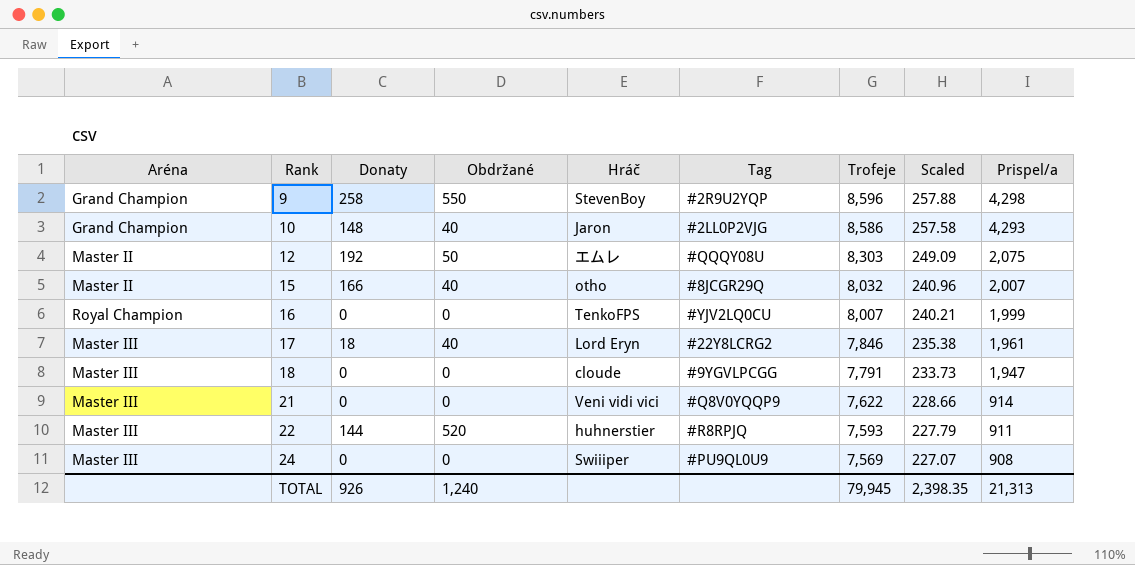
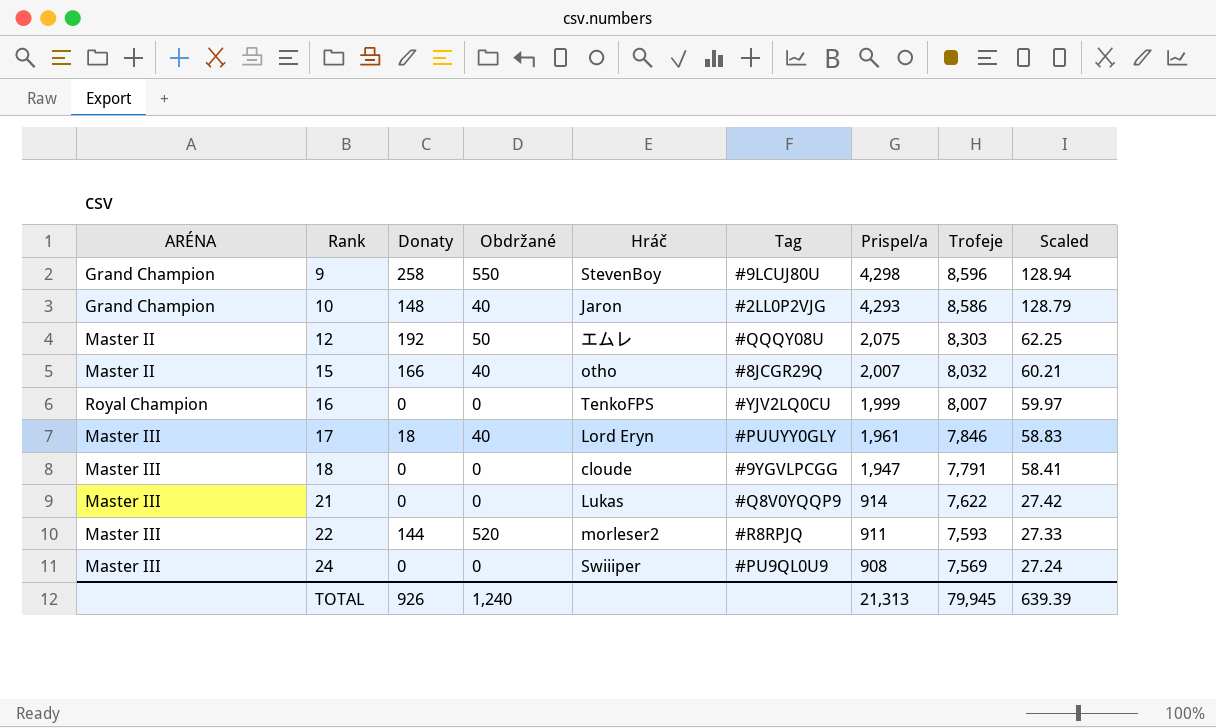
column name: Aréna -> ARÉNA
column Prispel/a | position: 9 -> 7
column Scaled | formula: [Trofeje] * 0.03 -> [Prispel/a] * 0.03
9 | Tag: #2R9U2YQP -> #9LCUJ80U
17 | Tag: #22Y8LCRG2 -> #PUUYY0GLY
21 | Hráč: Veni vidi vici -> Lukas
22 | Hráč: huhnerstier -> morleser2
TOTAL | Scaled: 2,398.35 -> 639.39

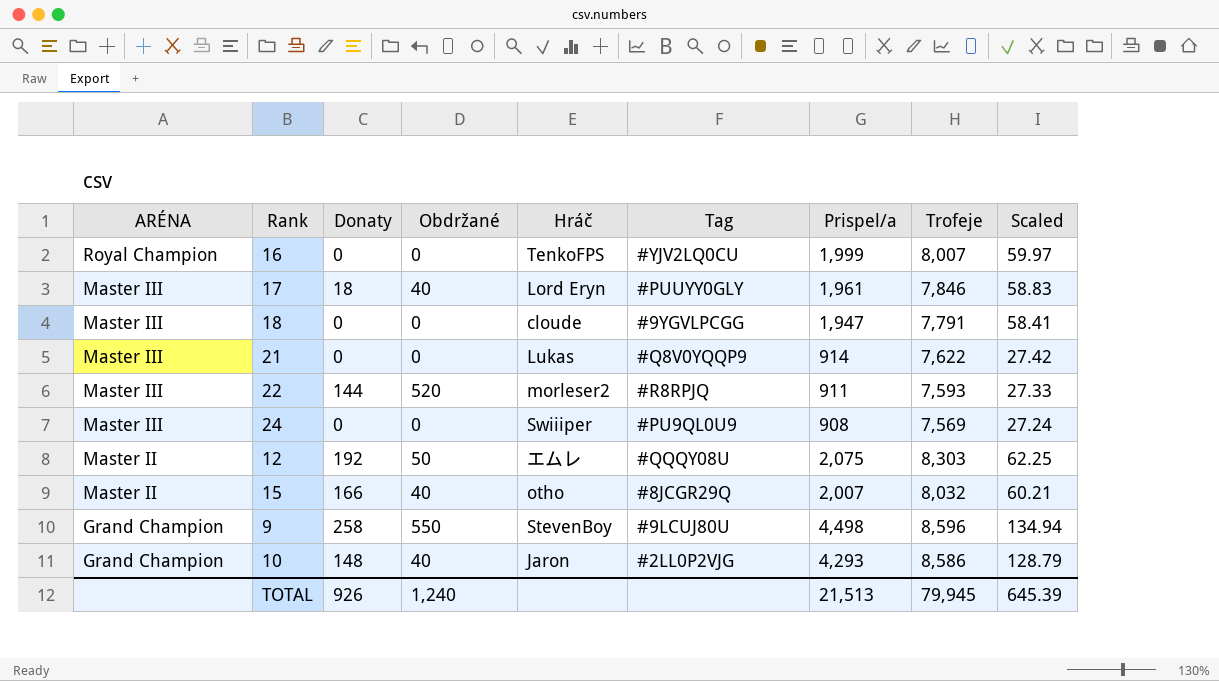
row order: Rank ascending -> ARÉNA descending
9 | Prispel/a: 4,298 -> 4,498
9 | Scaled: 128.94 -> 134.94
TOTAL | Prispel/a: 21,313 -> 21,513
TOTAL | Scaled: 639.39 -> 645.39

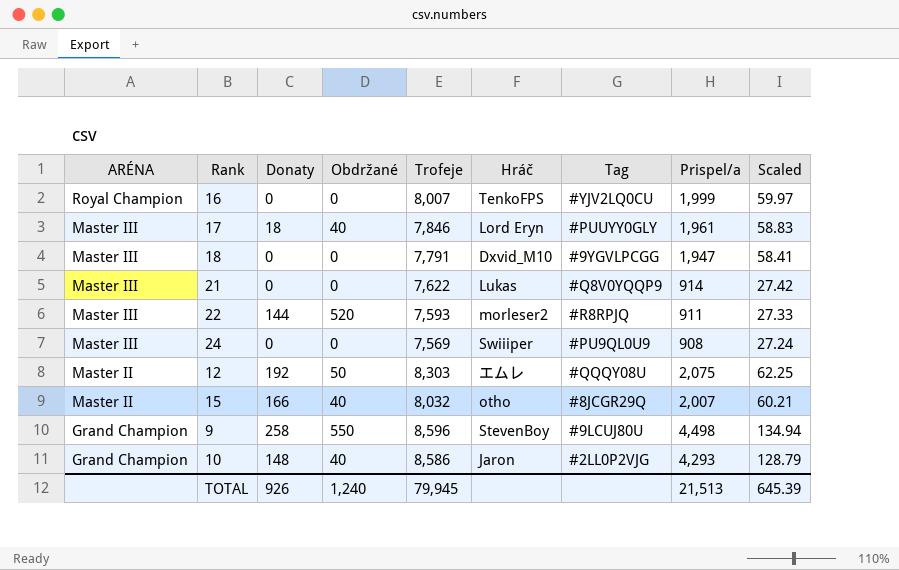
column Trofeje | position: 8 -> 5
18 | Hráč: cloude -> Dxvid_M10

